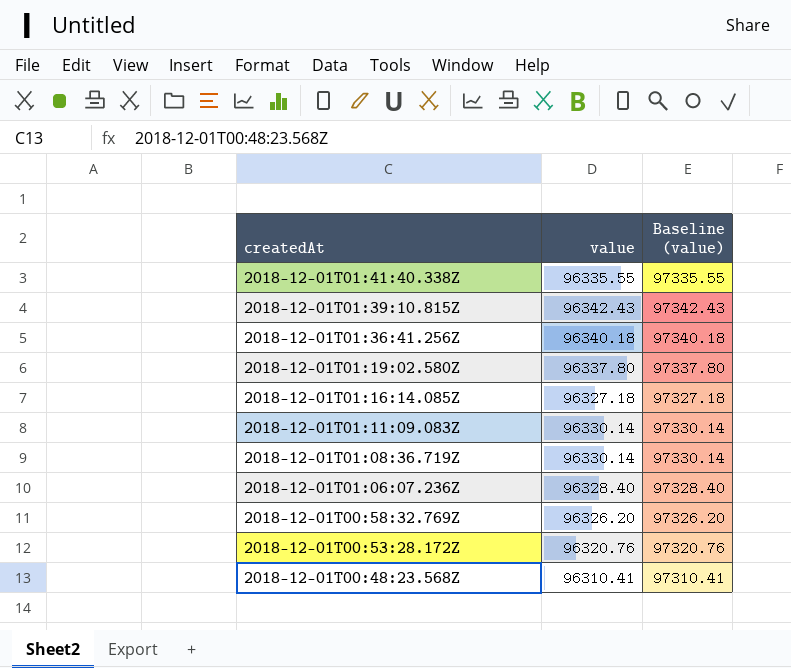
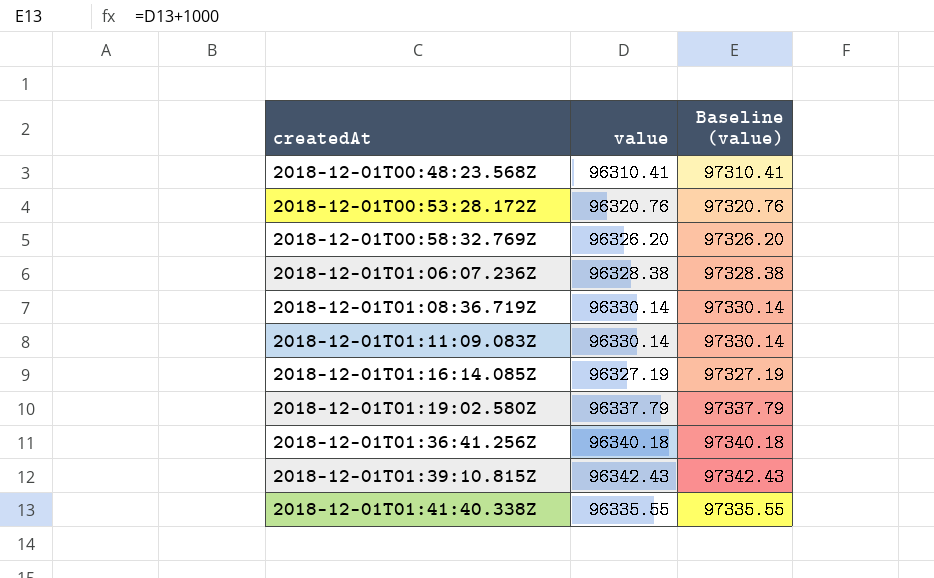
row order: createdAt descending -> createdAt ascending
2018-12-01T01:06:07.236Z | value: 96328.40 -> 96328.38
2018-12-01T01:06:07.236Z | Baseline (value): 97328.40 -> 97328.38
2018-12-01T01:16:14.085Z | value: 96327.18 -> 96327.19
2018-12-01T01:16:14.085Z | Baseline (value): 97327.18 -> 97327.19
2018-12-01T01:19:02.580Z | value: 96337.80 -> 96337.79
2018-12-01T01:19:02.580Z | Baseline (value): 97337.80 -> 97337.79

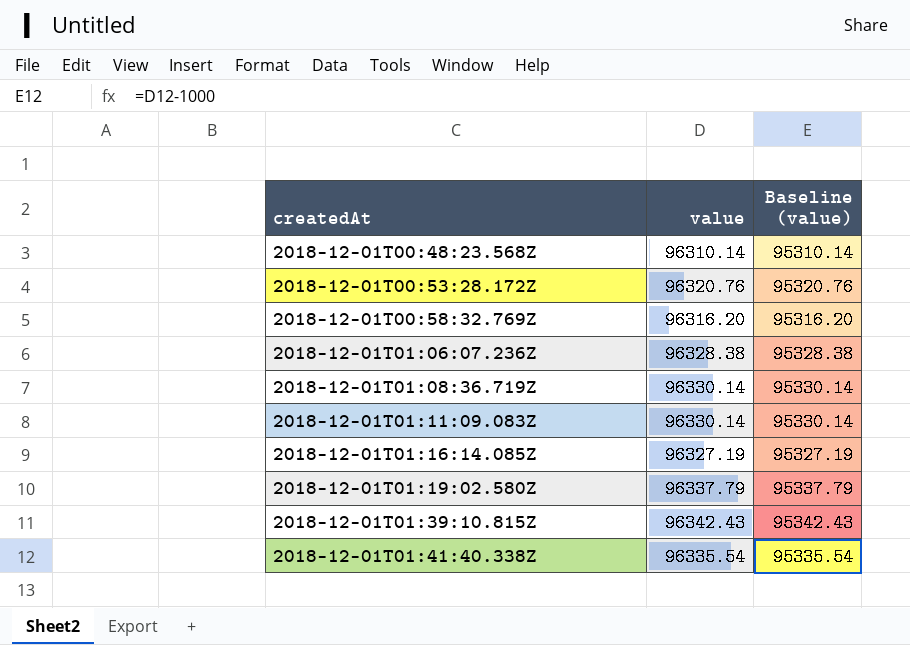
column Baseline (value) | formula: [value] + 1000 -> [value] - 1000
row 2018-12-01T01:36:41.256Z: 96340.18 | 97340.18 -> none
2018-12-01T00:48:23.568Z | value: 96310.41 -> 96310.14
2018-12-01T00:58:32.769Z | value: 96326.20 -> 96316.20
2018-12-01T01:41:40.338Z | value: 96335.55 -> 96335.54

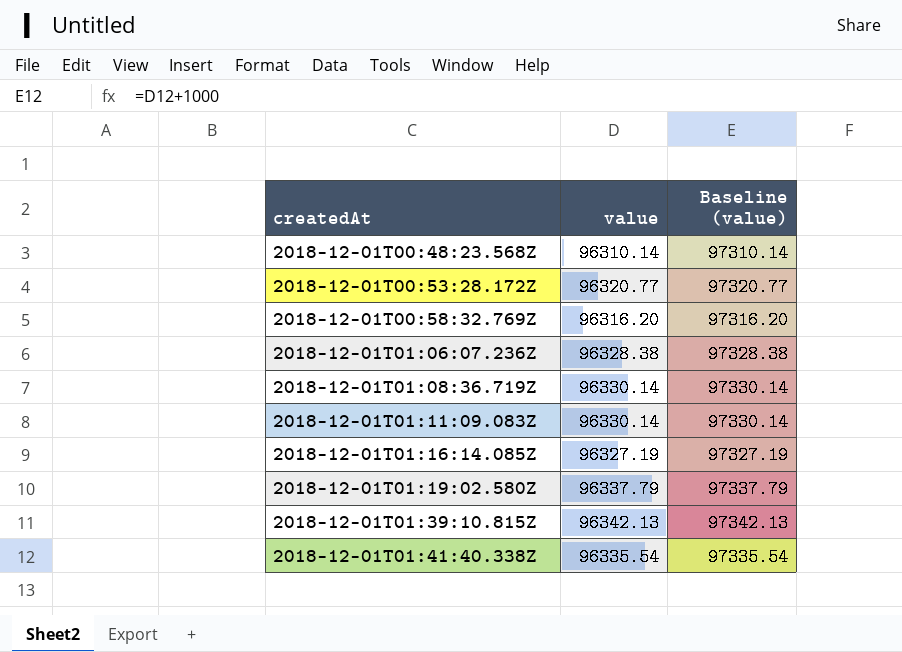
column Baseline (value) | formula: [value] - 1000 -> [value] + 1000
2018-12-01T00:53:28.172Z | value: 96320.76 -> 96320.77
2018-12-01T01:39:10.815Z | value: 96342.43 -> 96342.13

